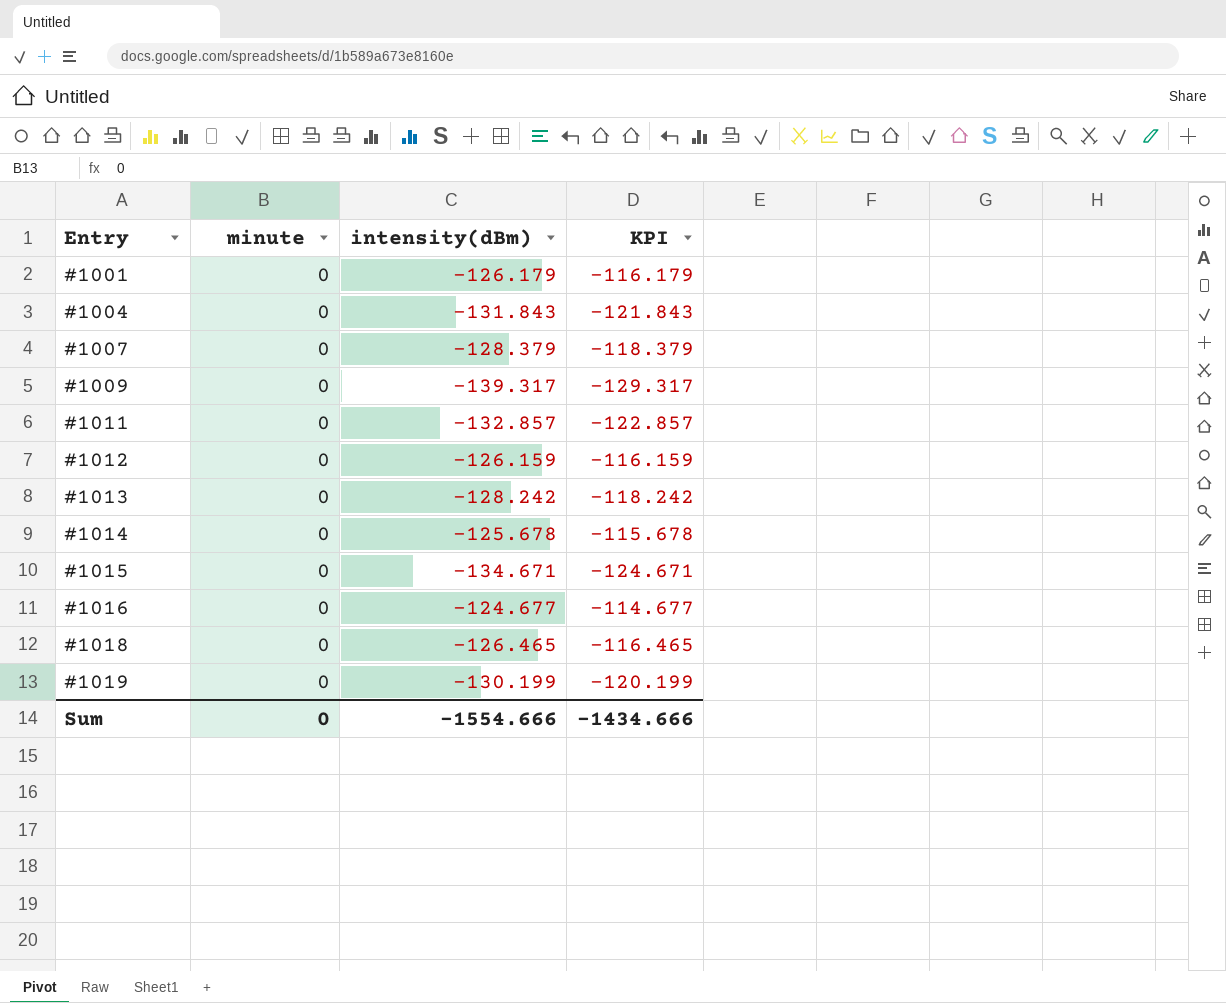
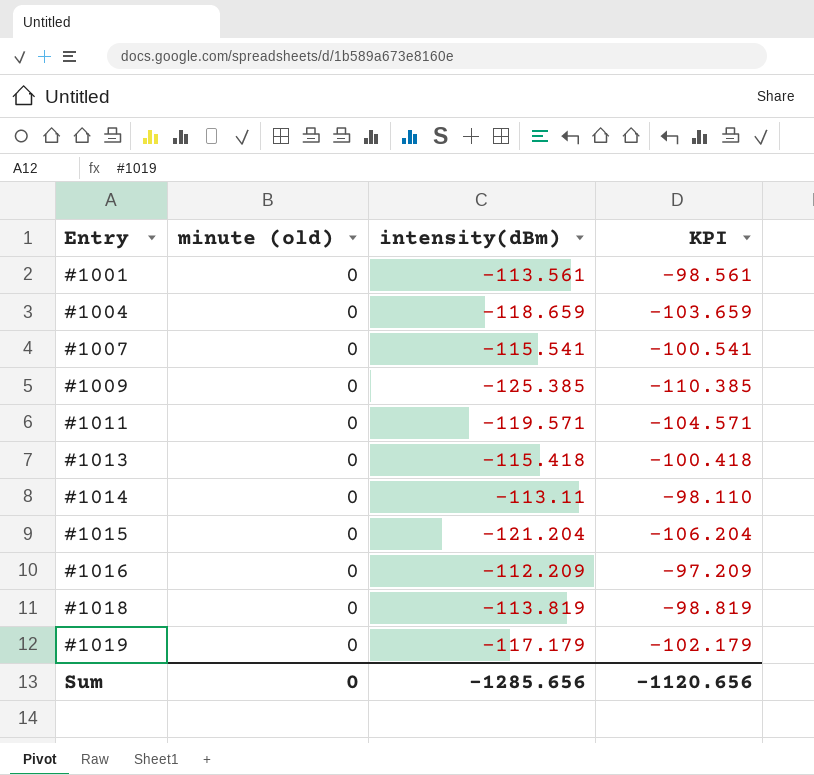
column name: minute -> minute (old)
column KPI | formula: [intensity(dBm)] + 10 -> [intensity(dBm)] + 15
row #1012: 0 | -126.159 | -116.159 -> none
#1001 | intensity(dBm): -126.179 -> -113.561
#1004 | intensity(dBm): -131.843 -> -118.659
#1007 | intensity(dBm): -128.379 -> -115.541
#1009 | intensity(dBm): -139.317 -> -125.385
#1011 | intensity(dBm): -132.857 -> -119.571
#1013 | intensity(dBm): -128.242 -> -115.418
#1014 | intensity(dBm): -125.678 -> -113.11
#1015 | intensity(dBm): -134.671 -> -121.204
#1016 | intensity(dBm): -124.677 -> -112.209
#1018 | intensity(dBm): -126.465 -> -113.819
#1019 | intensity(dBm): -130.199 -> -117.179
Sum | intensity(dBm): -1554.666 -> -1285.656
Sum | KPI: -1434.666 -> -1120.656

